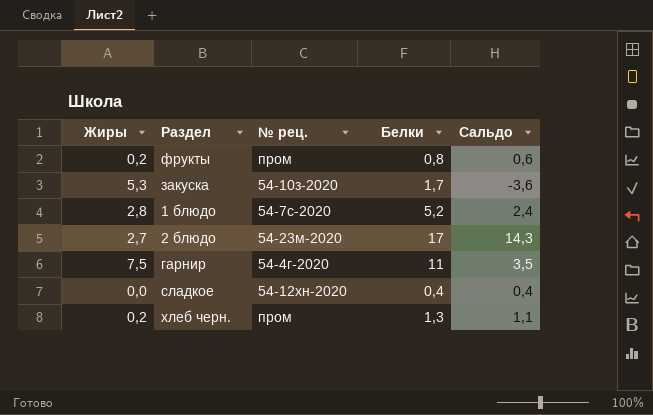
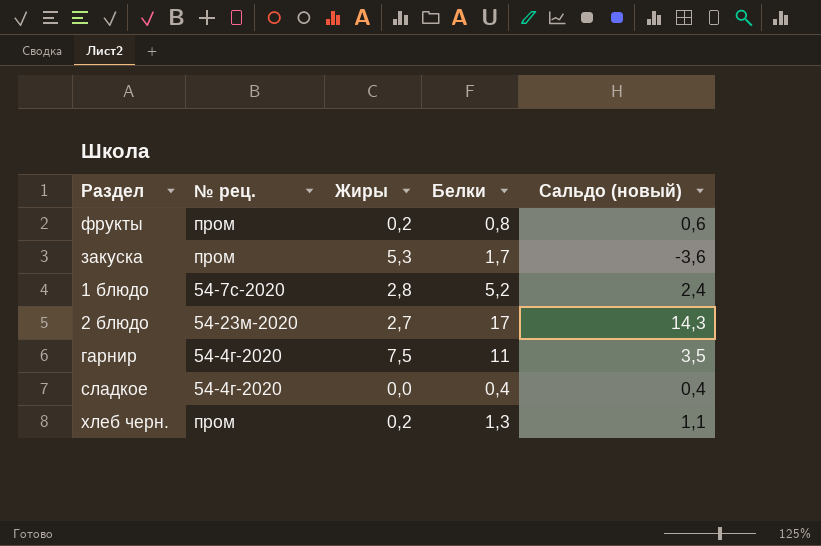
column Жиры | position: 1 -> 3
column name: Сальдо -> Сальдо (новый)
закуска | № рец.: 54-10з-2020 -> пром
сладкое | № рец.: 54-12хн-2020 -> 54-4г-2020

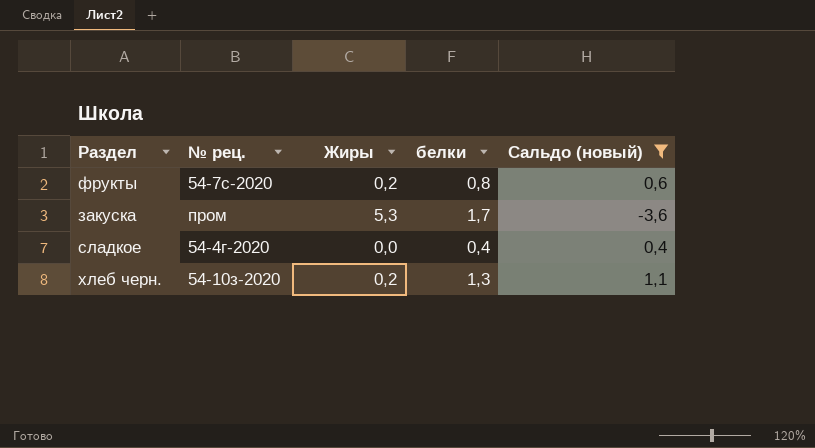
filter: none -> Сальдо (новый) <= 1,1
column name: Белки -> белки
фрукты | № рец.: пром -> 54-7с-2020
хлеб черн. | № рец.: пром -> 54-10з-2020

